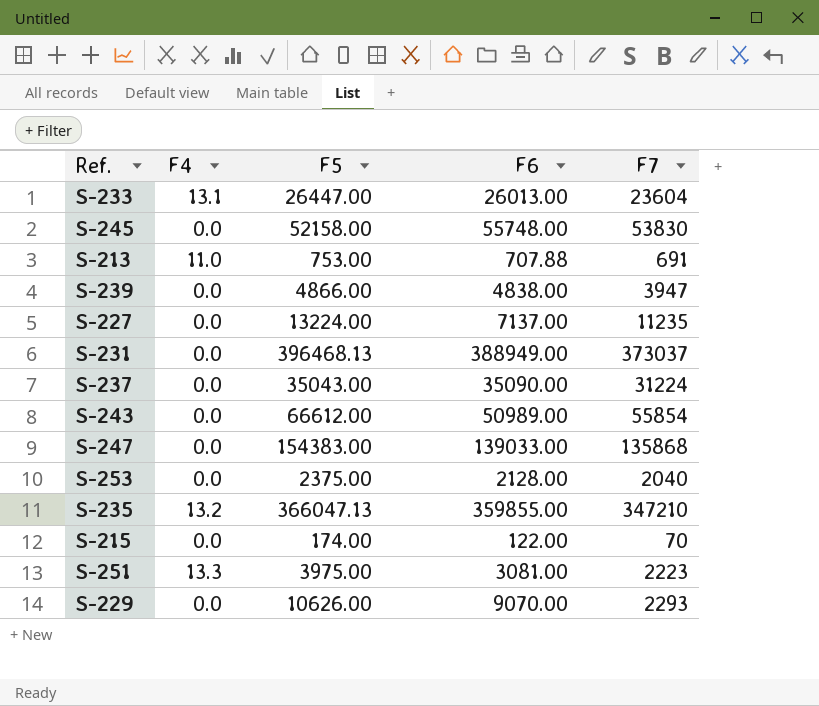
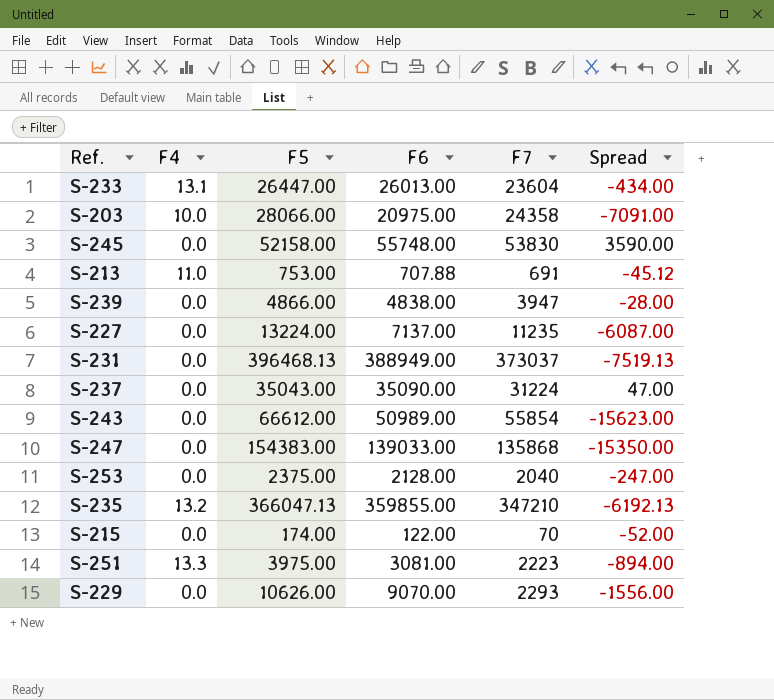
column Spread | formula: none -> [F6] - [F5]
row S-203: none -> 10.0 | 28066.00 | 20975.00 | 24358 | -7091.00

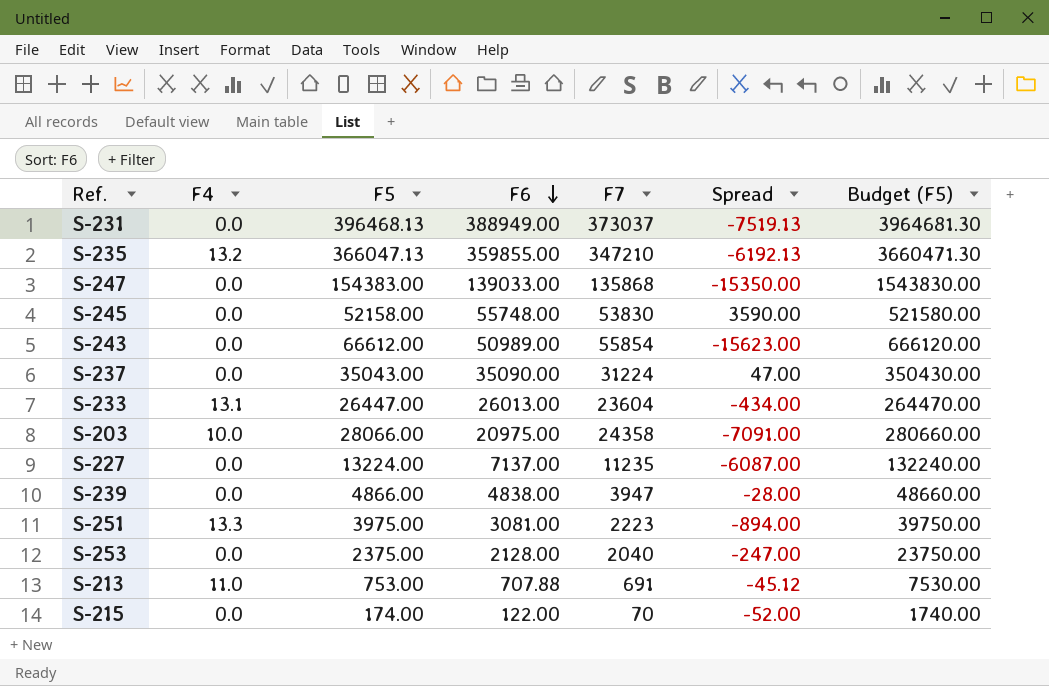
row order: none -> F6 descending
column Budget (F5) | formula: none -> [F5] * 10
row S-229: 0.0 | 10626.00 | 9070.00 | 2293 | -1556.00 -> none

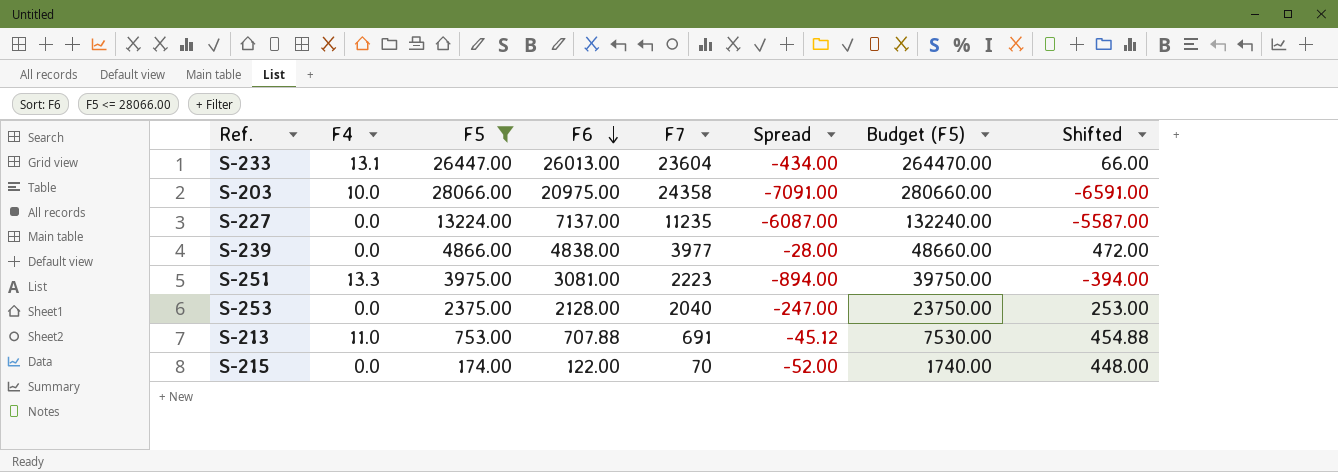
filter: none -> F5 <= 28066.00
column Shifted | formula: none -> [Spread] + 500
S-239 | F7: 3947 -> 3977

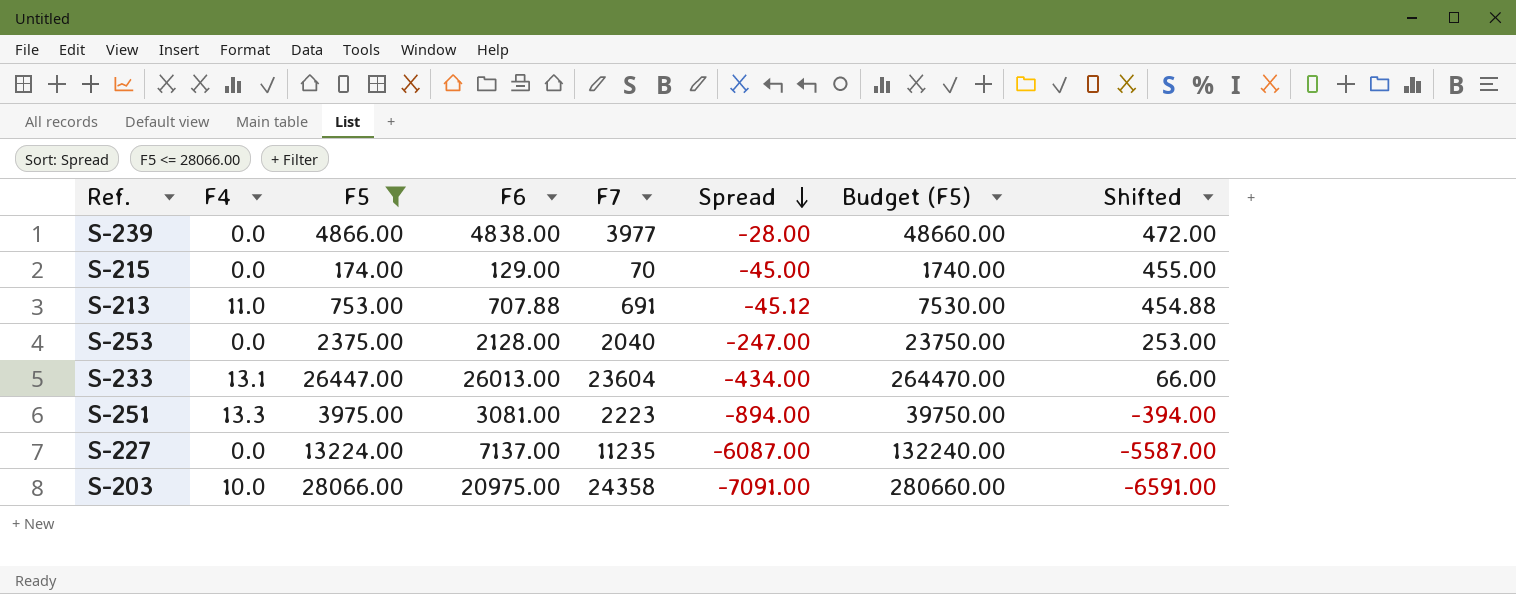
row order: F6 descending -> Spread descending
S-215 | F6: 122.00 -> 129.00
S-215 | Spread: -52.00 -> -45.00
S-215 | Shifted: 448.00 -> 455.00

